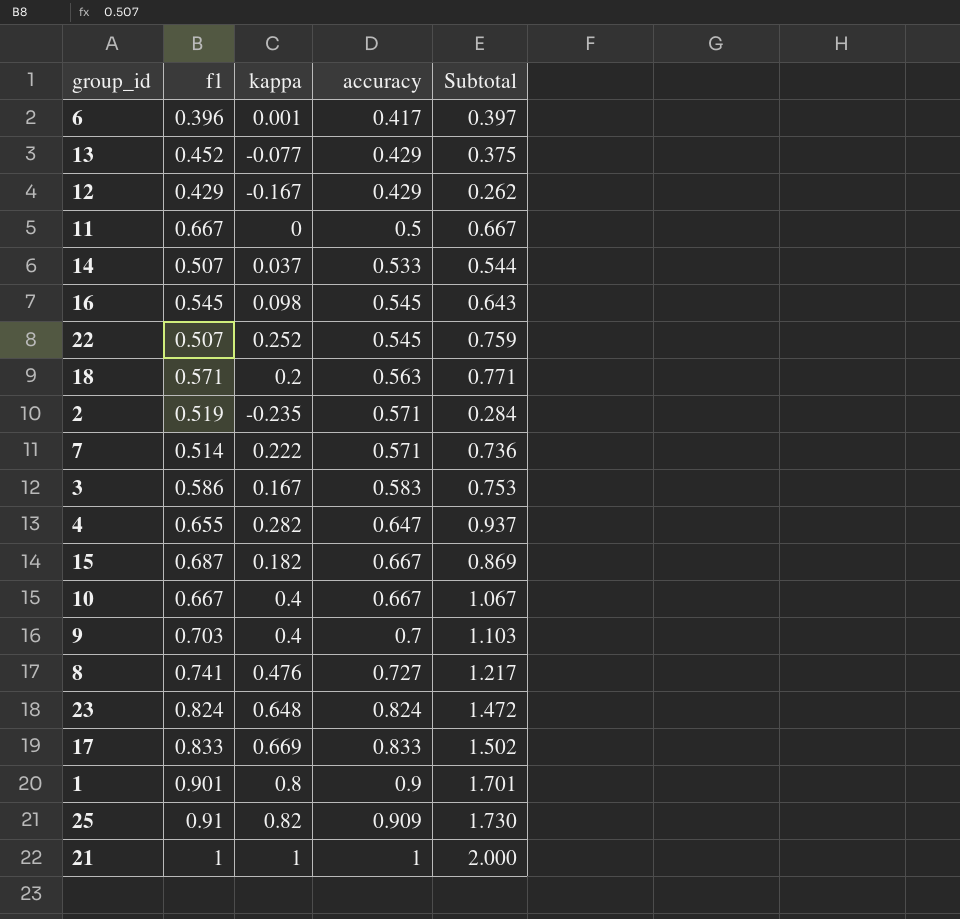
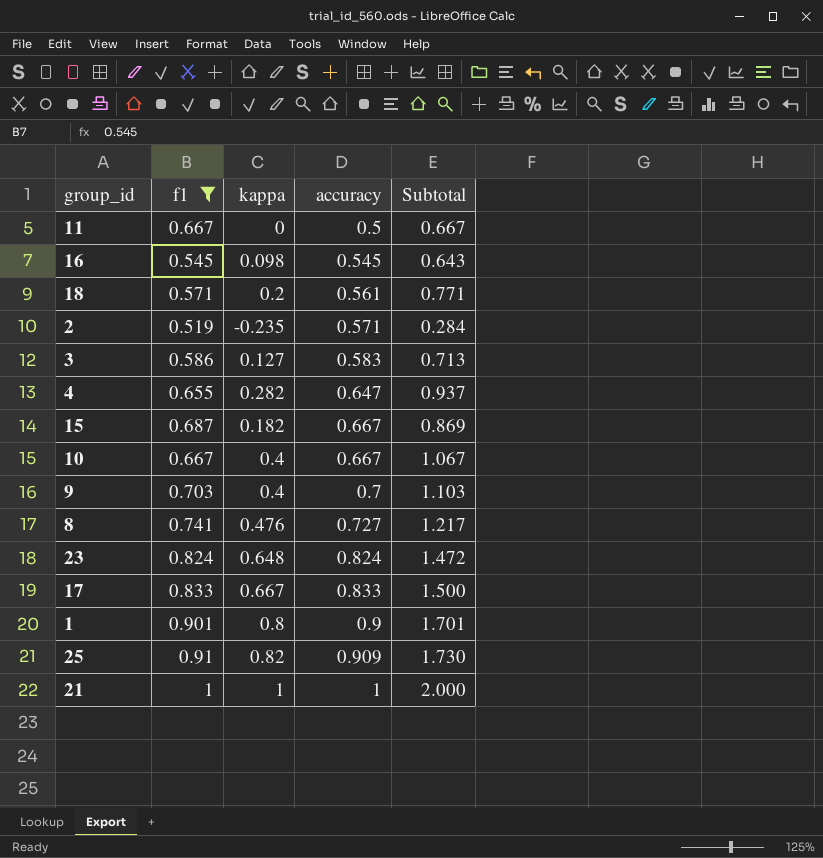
filter: none -> f1 >= 0.519
18 | accuracy: 0.563 -> 0.561
3 | kappa: 0.167 -> 0.127
3 | Subtotal: 0.753 -> 0.713
17 | kappa: 0.669 -> 0.667
17 | Subtotal: 1.502 -> 1.500

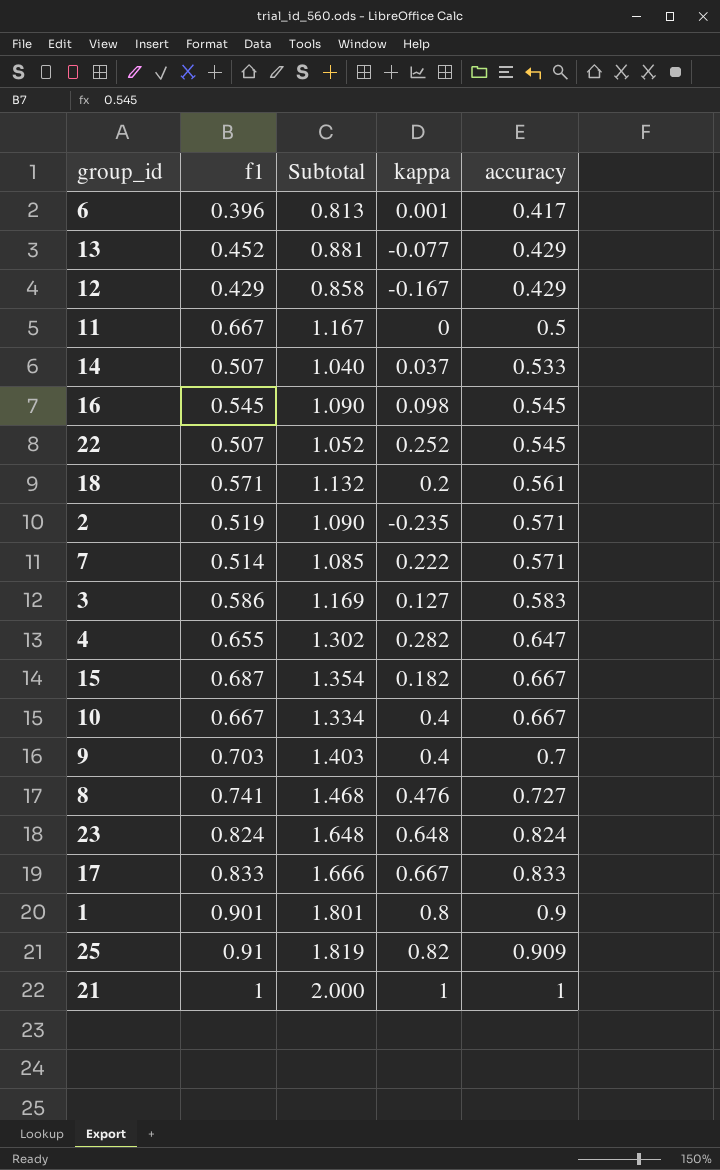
filter: f1 >= 0.519 -> none
column Subtotal | formula: [f1] + [kappa] -> [f1] + [accuracy]
column Subtotal | position: 5 -> 3

